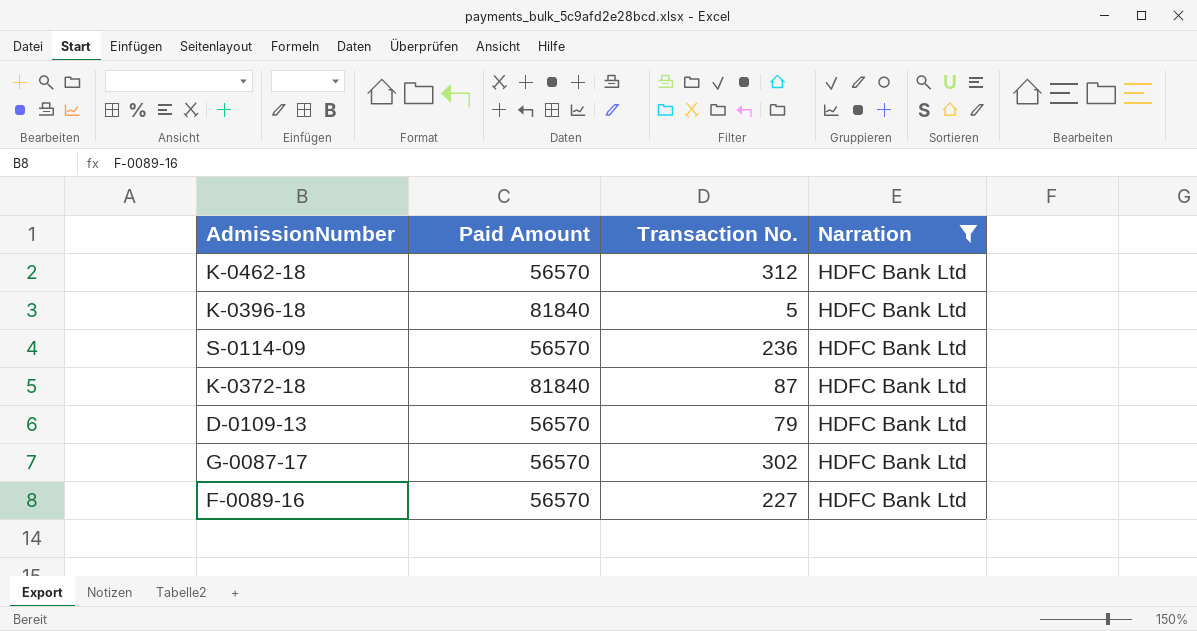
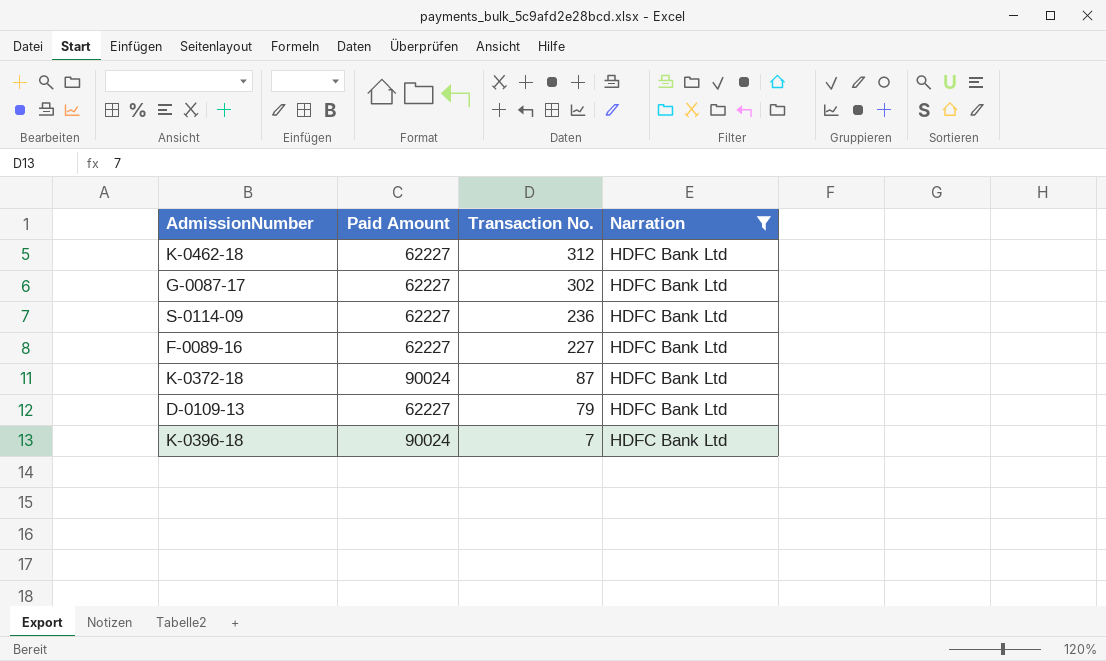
row order: none -> Transaction No. descending
K-0462-18 | Paid Amount: 56570 -> 62227
G-0087-17 | Paid Amount: 56570 -> 62227
S-0114-09 | Paid Amount: 56570 -> 62227
F-0089-16 | Paid Amount: 56570 -> 62227
K-0372-18 | Paid Amount: 81840 -> 90024
D-0109-13 | Paid Amount: 56570 -> 62227
K-0396-18 | Paid Amount: 81840 -> 90024
K-0396-18 | Transaction No.: 5 -> 7

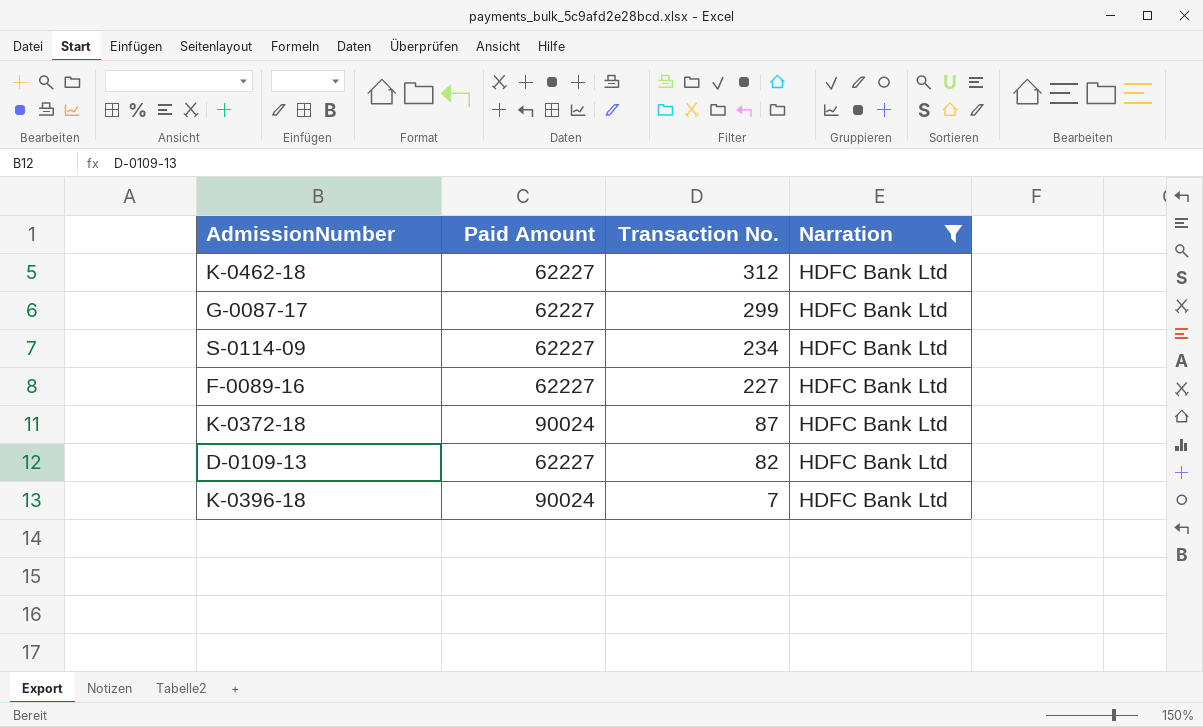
G-0087-17 | Transaction No.: 302 -> 299
S-0114-09 | Transaction No.: 236 -> 234
D-0109-13 | Transaction No.: 79 -> 82

